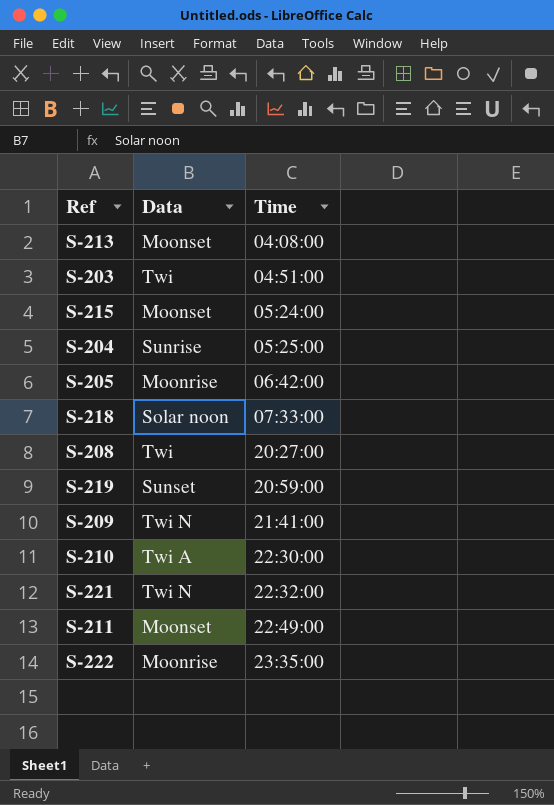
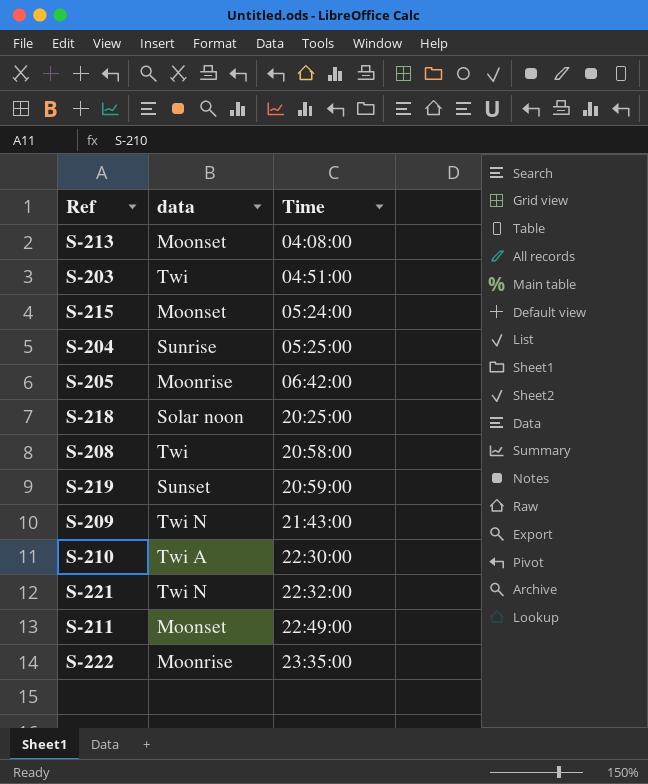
column name: Data -> data
S-218 | Time: 07:33:00 -> 20:25:00
S-208 | Time: 20:27:00 -> 20:58:00
S-209 | Time: 21:41:00 -> 21:43:00

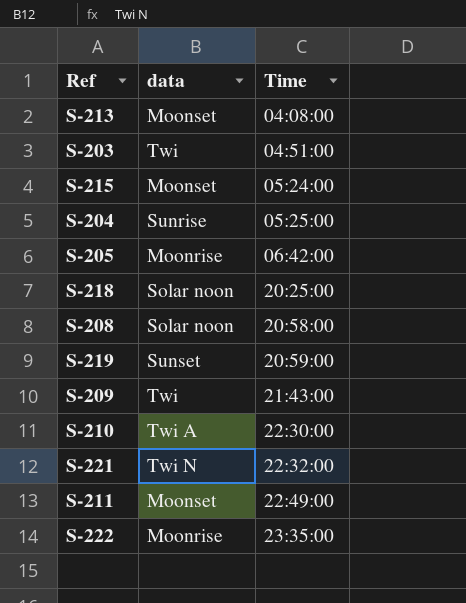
S-208 | data: Twi -> Solar noon
S-209 | data: Twi N -> Twi

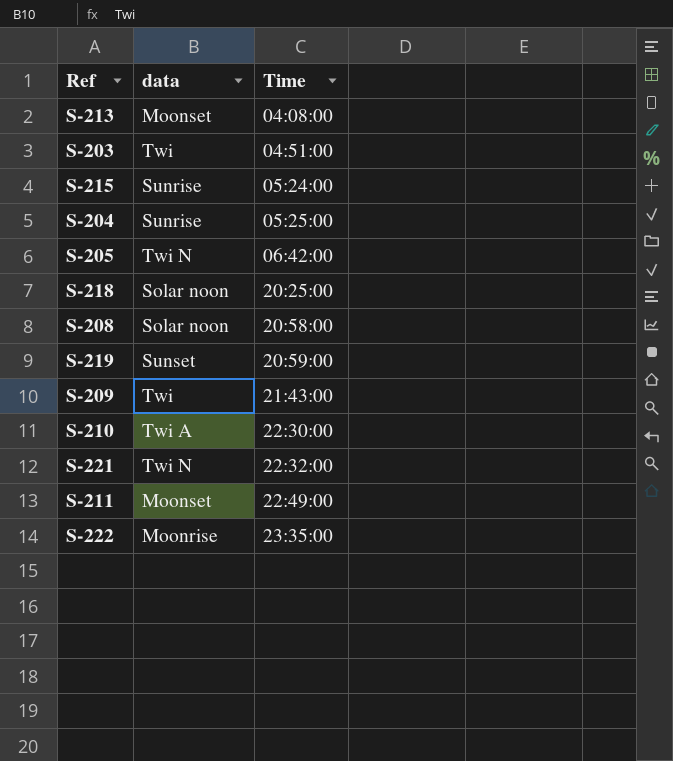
S-215 | data: Moonset -> Sunrise
S-205 | data: Moonrise -> Twi N

